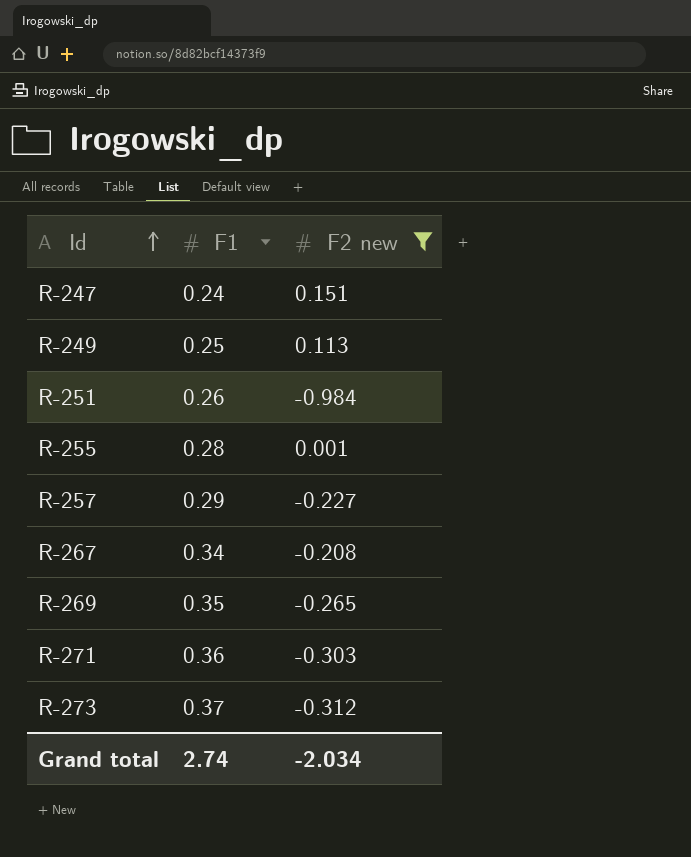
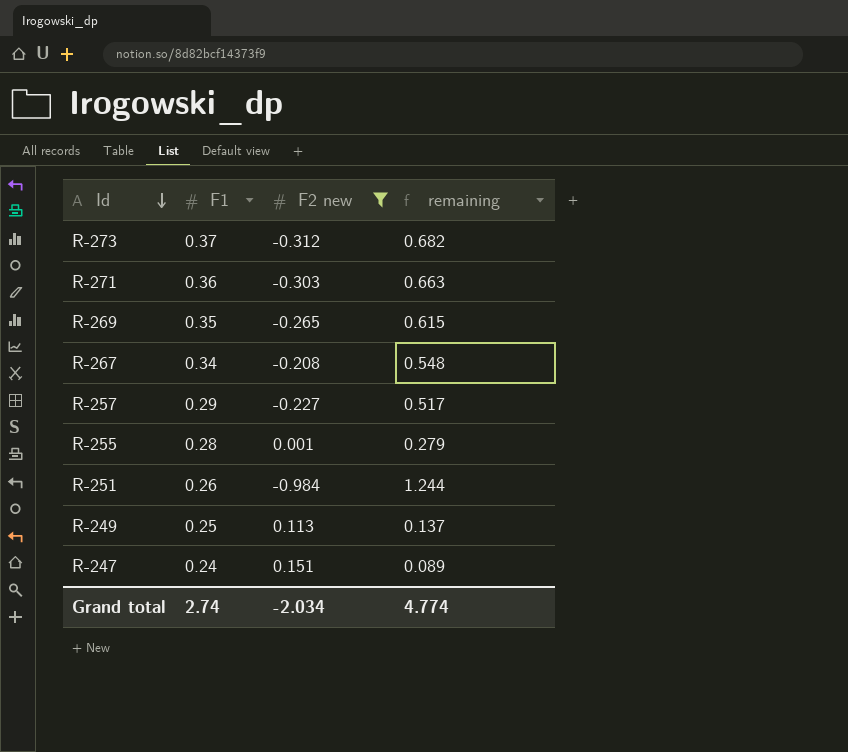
row order: Id ascending -> Id descending
column remaining | formula: none -> [F1] - [F2 new]

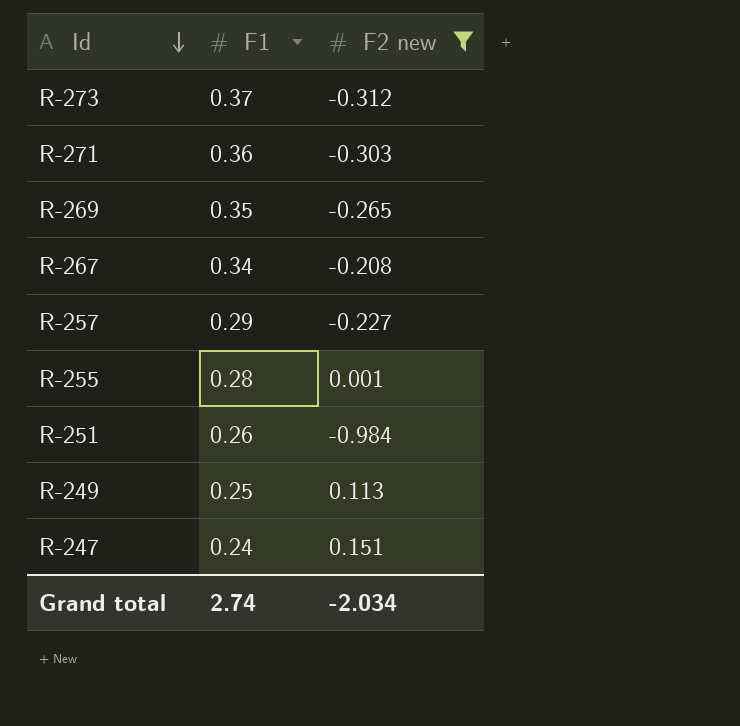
column remaining | formula: [F1] - [F2 new] -> none

